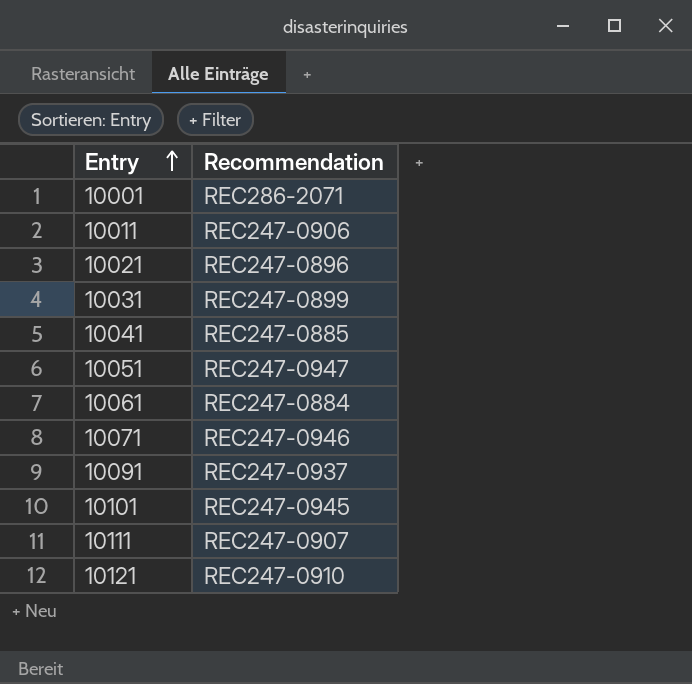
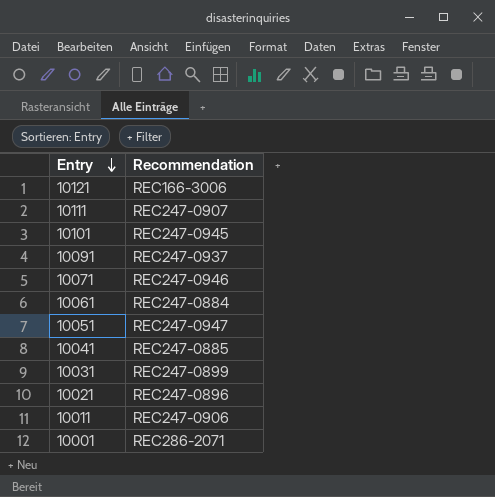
row order: Entry ascending -> Entry descending
10121 | Recommendation: REC247-0910 -> REC166-3006

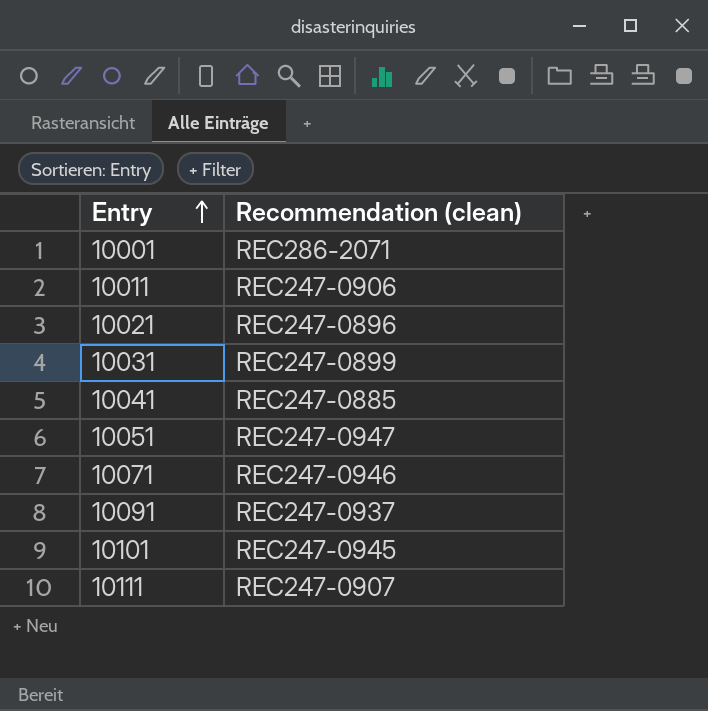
row order: Entry descending -> Entry ascending
column name: Recommendation -> Recommendation (clean)
row 10121: REC166-3006 -> none
row 10061: REC247-0884 -> none

